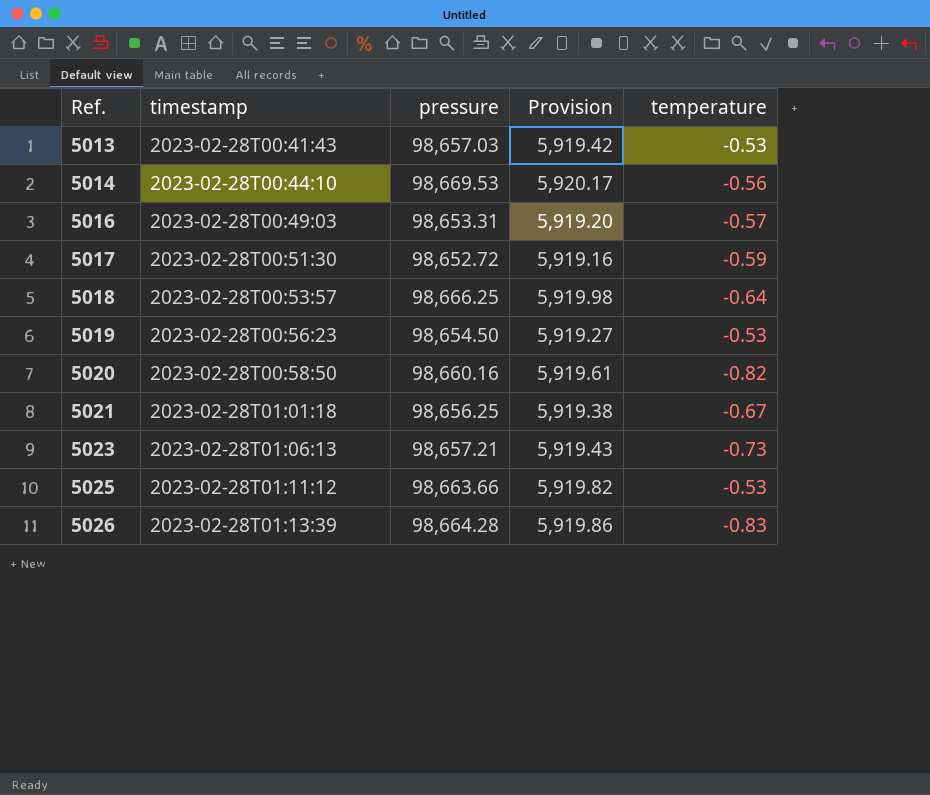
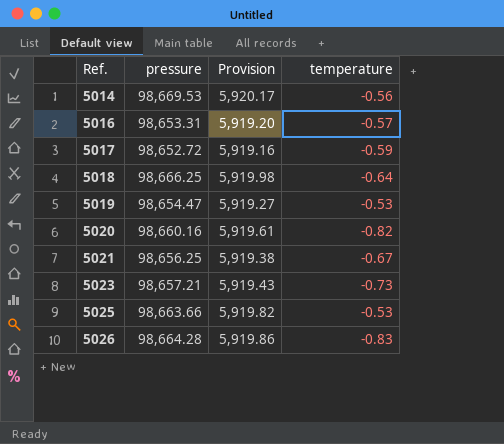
column timestamp | position: 2 -> none
row 5013: 2023-02-28T00:41:43 | 98,657.03 | 5,919.42 | -0.53 -> none
5019 | pressure: 98,654.50 -> 98,654.47

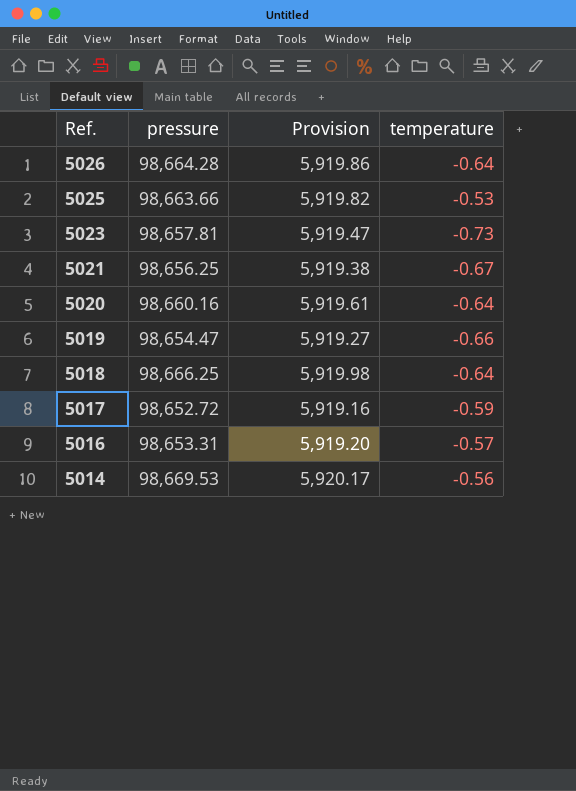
row order: Ref. ascending -> Ref. descending
5026 | temperature: -0.83 -> -0.64
5023 | pressure: 98,657.21 -> 98,657.81
5023 | Provision: 5,919.43 -> 5,919.47
5020 | temperature: -0.82 -> -0.64
5019 | temperature: -0.53 -> -0.66

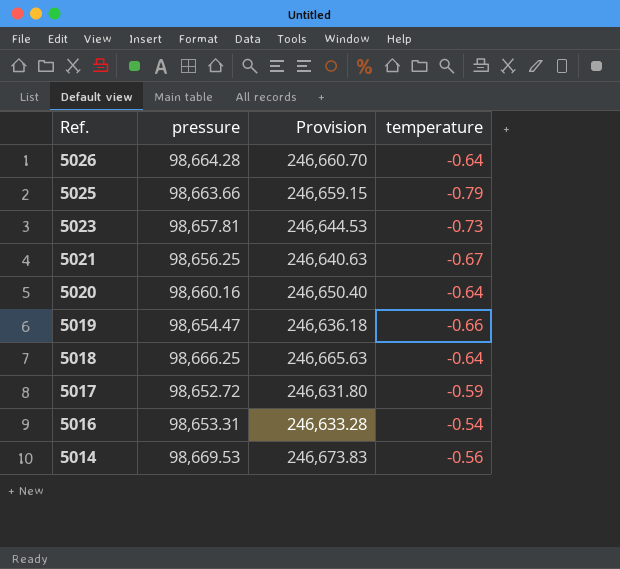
column Provision | formula: [pressure] * 0.06 -> [pressure] * 2.5
5025 | temperature: -0.53 -> -0.79
5016 | temperature: -0.57 -> -0.54

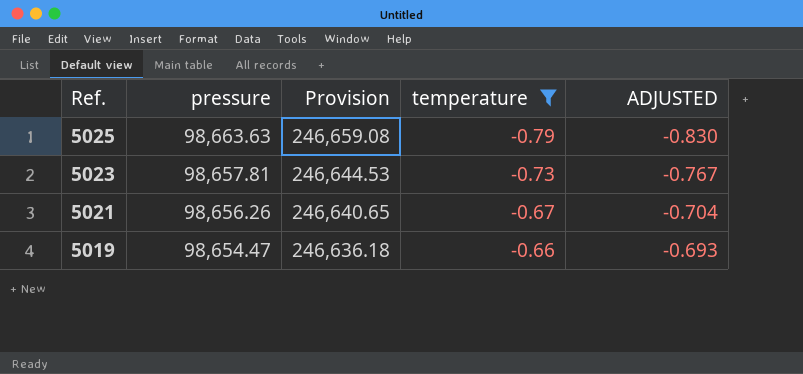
filter: none -> temperature <= -0.66
column ADJUSTED | formula: none -> [temperature] * 1.05
5025 | pressure: 98,663.66 -> 98,663.63
5025 | Provision: 246,659.15 -> 246,659.08
5021 | pressure: 98,656.25 -> 98,656.26
5021 | Provision: 246,640.63 -> 246,640.65

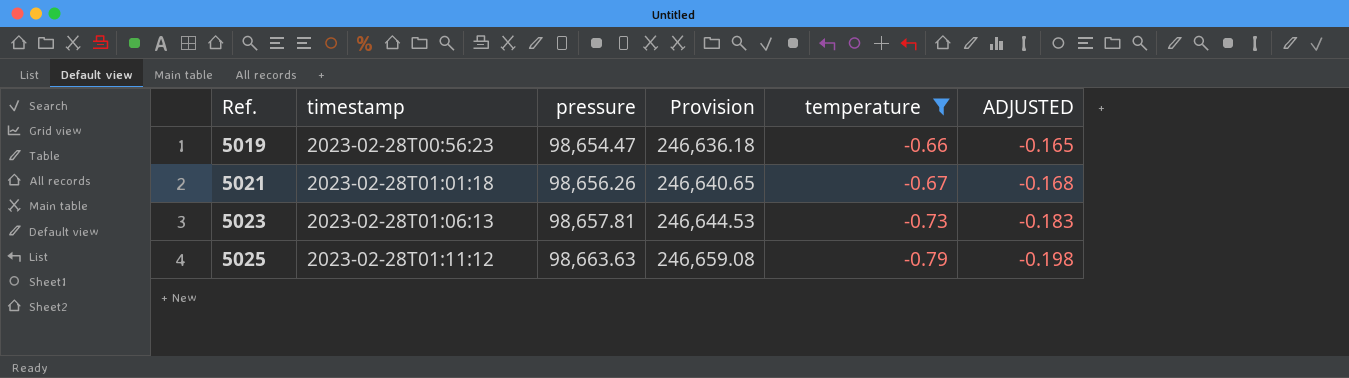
row order: Ref. descending -> Ref. ascending
column timestamp | position: none -> 2
column ADJUSTED | formula: [temperature] * 1.05 -> [temperature] * 0.25

